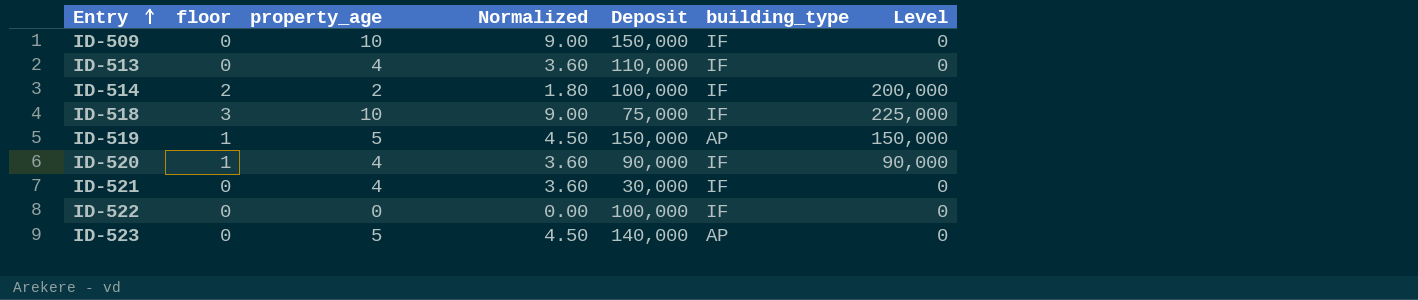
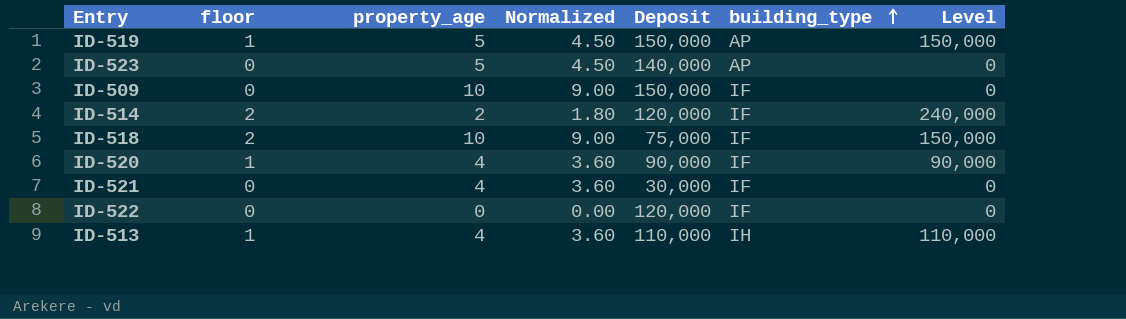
row order: Entry ascending -> building_type ascending
ID-514 | Deposit: 100,000 -> 120,000
ID-514 | Level: 200,000 -> 240,000
ID-518 | floor: 3 -> 2
ID-518 | Level: 225,000 -> 150,000
ID-522 | Deposit: 100,000 -> 120,000
ID-513 | floor: 0 -> 1
ID-513 | building_type: IF -> IH
ID-513 | Level: 0 -> 110,000

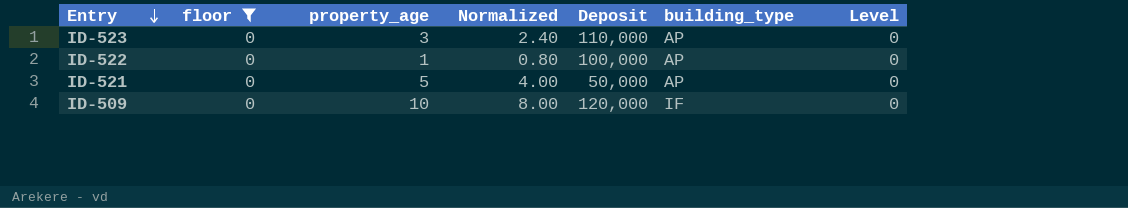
filter: none -> floor = 0
row order: building_type ascending -> Entry descending
column Normalized | formula: [property_age] * 0.9 -> [property_age] * 0.8
ID-523 | property_age: 5 -> 3
ID-523 | Deposit: 140,000 -> 110,000
ID-522 | property_age: 0 -> 1
ID-522 | Deposit: 120,000 -> 100,000
ID-522 | building_type: IF -> AP
ID-521 | property_age: 4 -> 5
ID-521 | Deposit: 30,000 -> 50,000
ID-521 | building_type: IF -> AP
ID-509 | Deposit: 150,000 -> 120,000

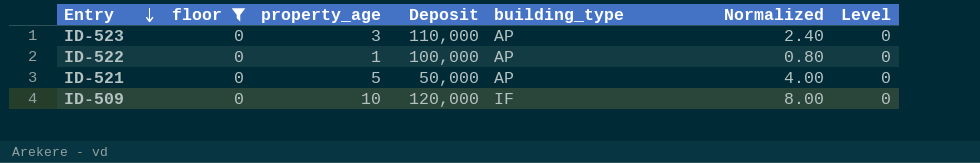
column Normalized | position: 4 -> 6

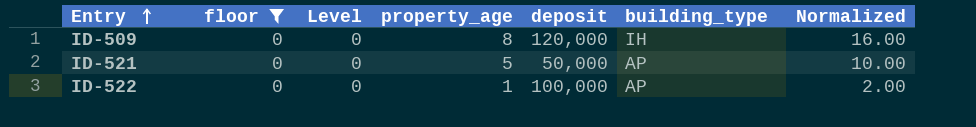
row order: Entry descending -> Entry ascending
column Level | position: 7 -> 3
column name: Deposit -> deposit
column Normalized | formula: [property_age] * 0.8 -> [property_age] * 2
row ID-523: 0 | 3 | 110,000 | AP | 2.40 | 0 -> none
ID-509 | property_age: 10 -> 8
ID-509 | building_type: IF -> IH

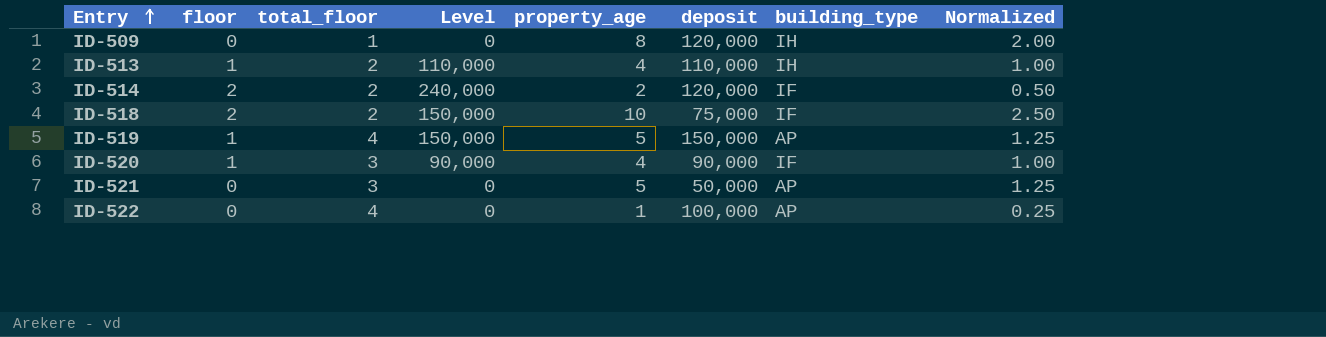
filter: floor = 0 -> none
column total_floor | position: none -> 3
column Normalized | formula: [property_age] * 2 -> [property_age] * 0.25

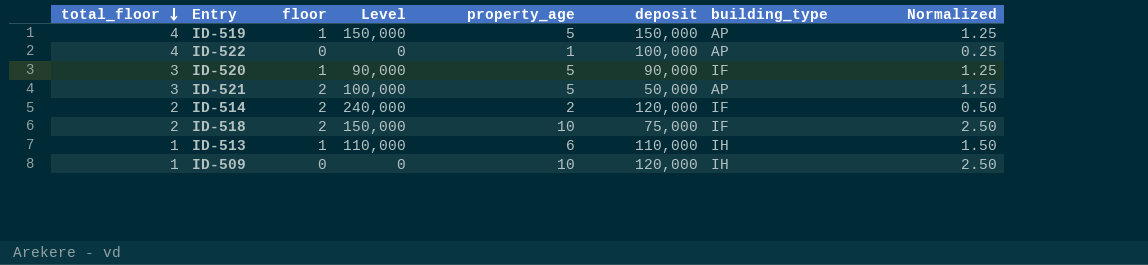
row order: Entry ascending -> total_floor descending
column total_floor | position: 3 -> 1
ID-520 | property_age: 4 -> 5
ID-520 | Normalized: 1.00 -> 1.25
ID-521 | floor: 0 -> 2
ID-521 | Level: 0 -> 100,000
ID-513 | total_floor: 2 -> 1
ID-513 | property_age: 4 -> 6
ID-513 | Normalized: 1.00 -> 1.50
ID-509 | property_age: 8 -> 10
ID-509 | Normalized: 2.00 -> 2.50

